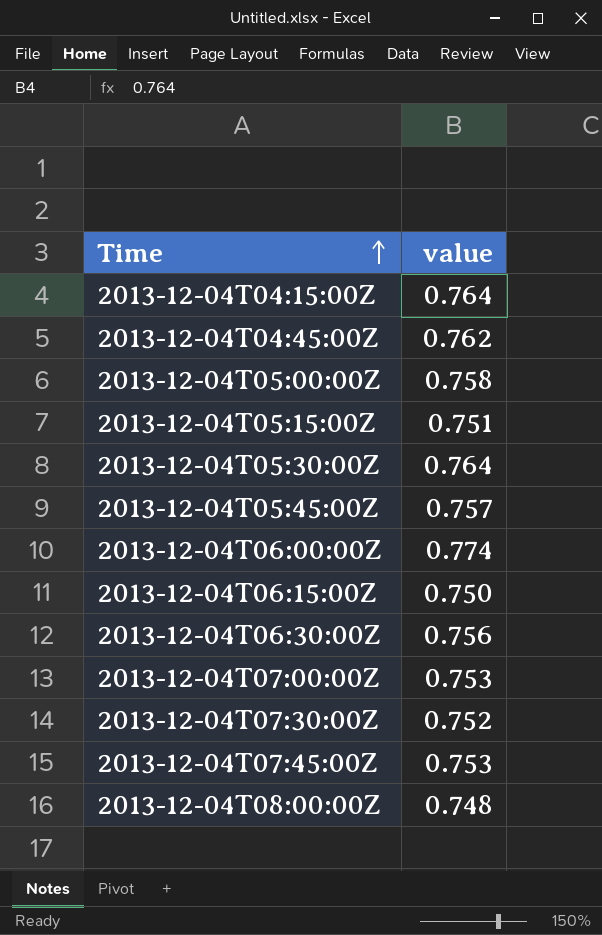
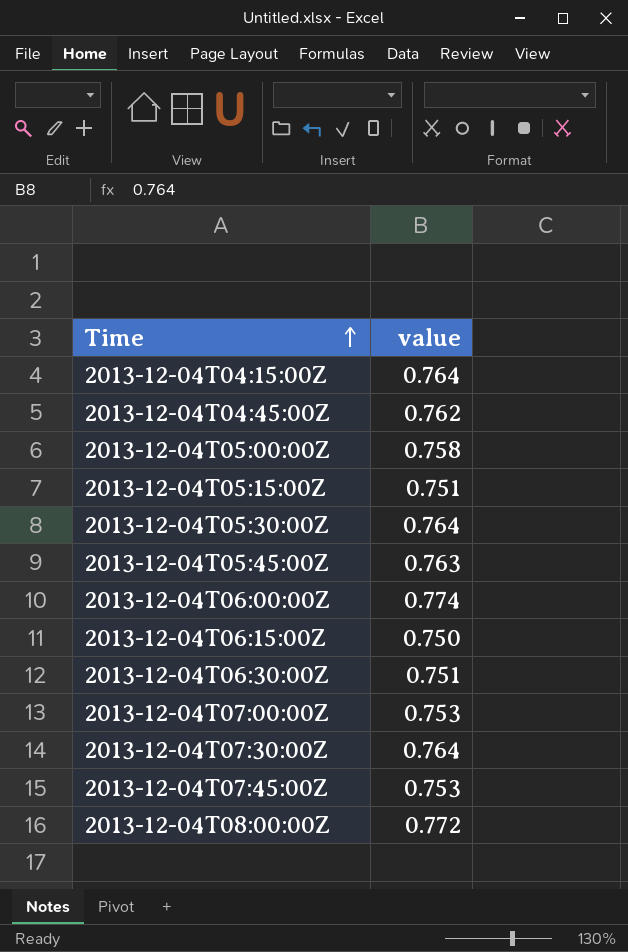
2013-12-04T05:45:00Z | value: 0.757 -> 0.763
2013-12-04T06:30:00Z | value: 0.756 -> 0.751
2013-12-04T07:30:00Z | value: 0.752 -> 0.764
2013-12-04T08:00:00Z | value: 0.748 -> 0.772

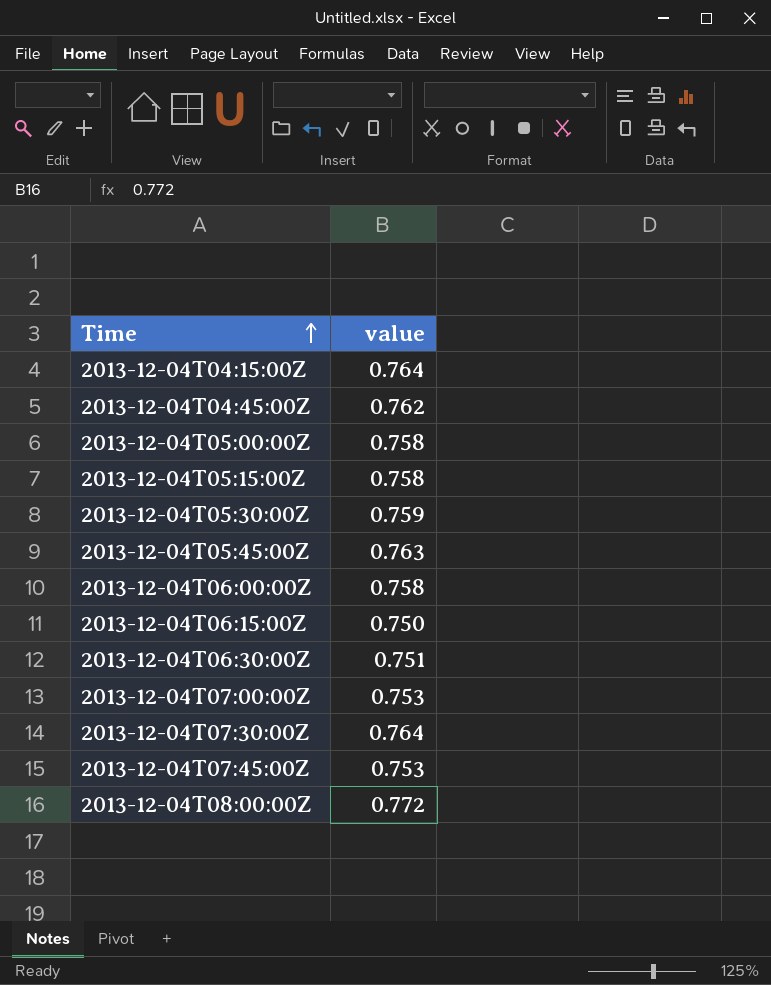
2013-12-04T05:15:00Z | value: 0.751 -> 0.758
2013-12-04T05:30:00Z | value: 0.764 -> 0.759
2013-12-04T06:00:00Z | value: 0.774 -> 0.758

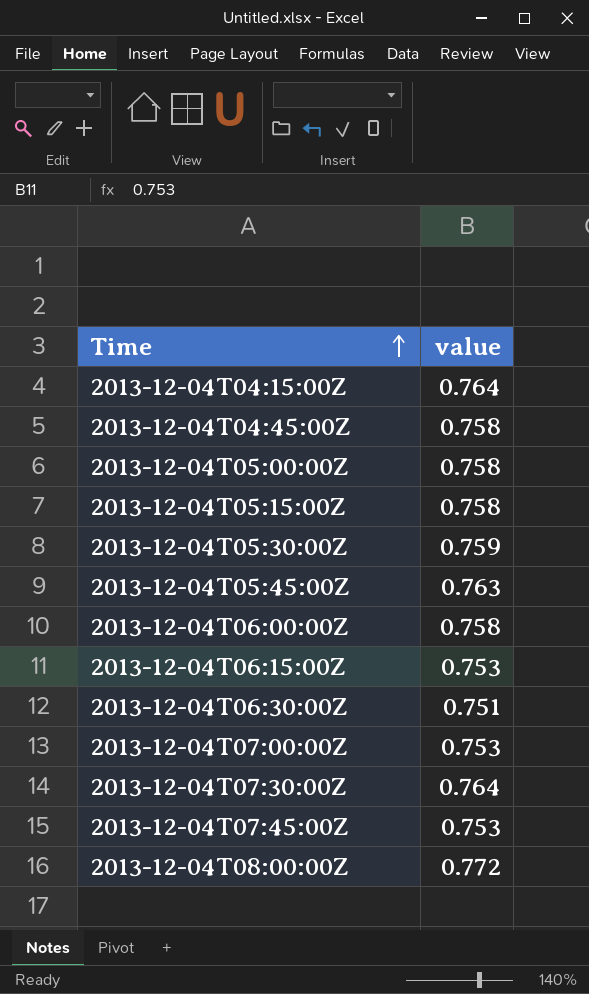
2013-12-04T04:45:00Z | value: 0.762 -> 0.758
2013-12-04T06:15:00Z | value: 0.750 -> 0.753

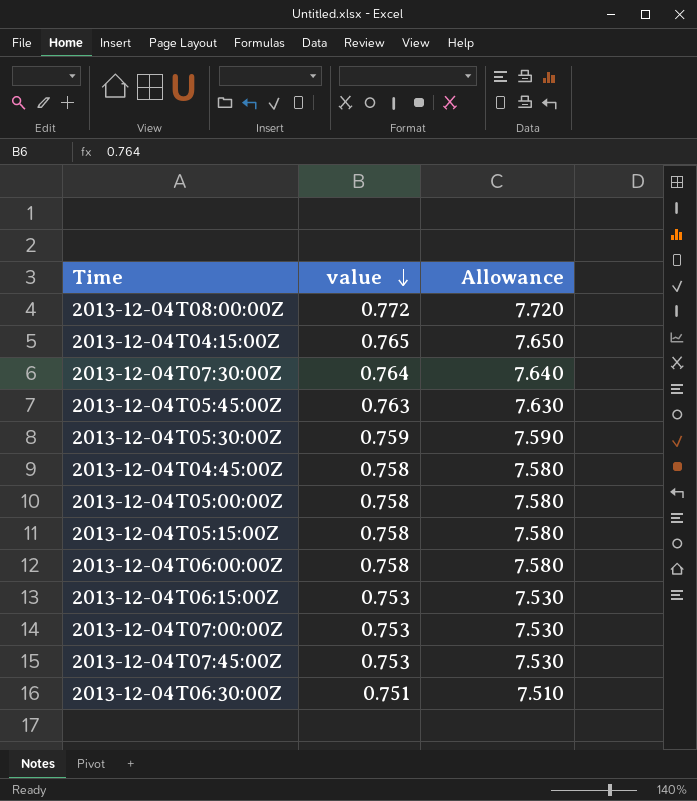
row order: Time ascending -> value descending
column Allowance | formula: none -> [value] * 10
2013-12-04T04:15:00Z | value: 0.764 -> 0.765

